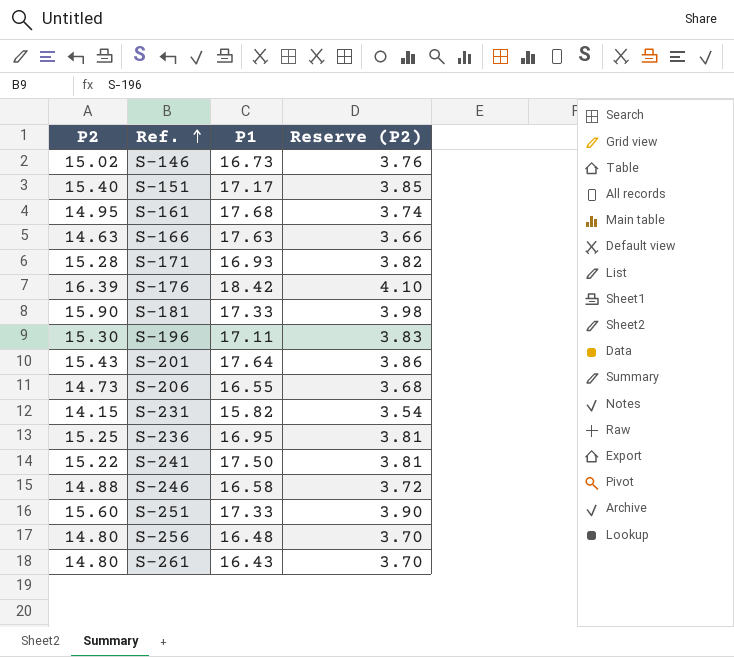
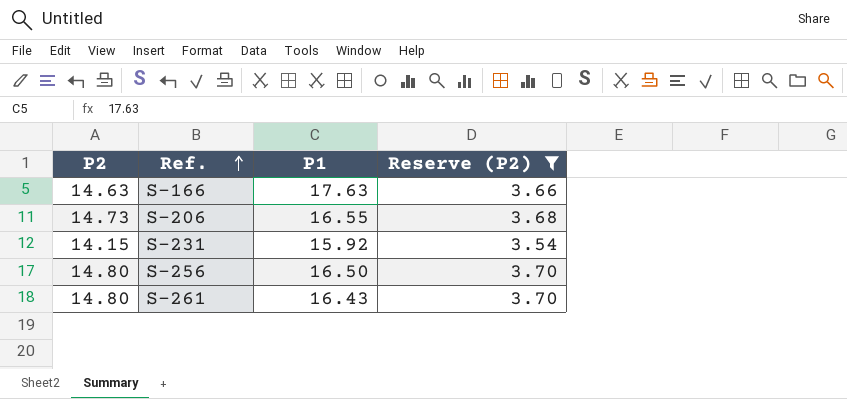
filter: none -> Reserve (P2) <= 3.70
S-231 | P1: 15.82 -> 15.92
S-256 | P1: 16.48 -> 16.50

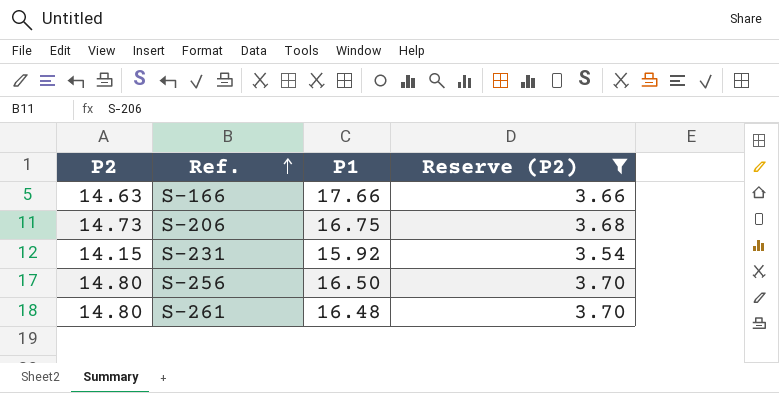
S-166 | P1: 17.63 -> 17.66
S-206 | P1: 16.55 -> 16.75
S-261 | P1: 16.43 -> 16.48

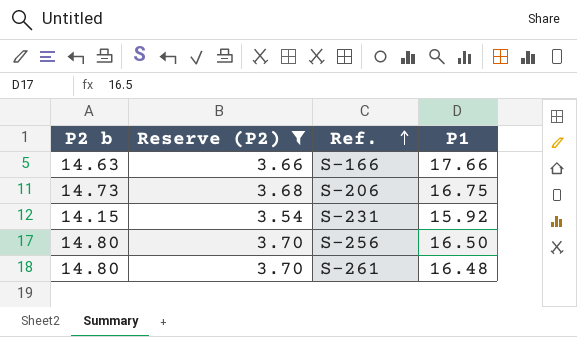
column name: P2 -> P2 b
column Reserve (P2) | position: 4 -> 2

